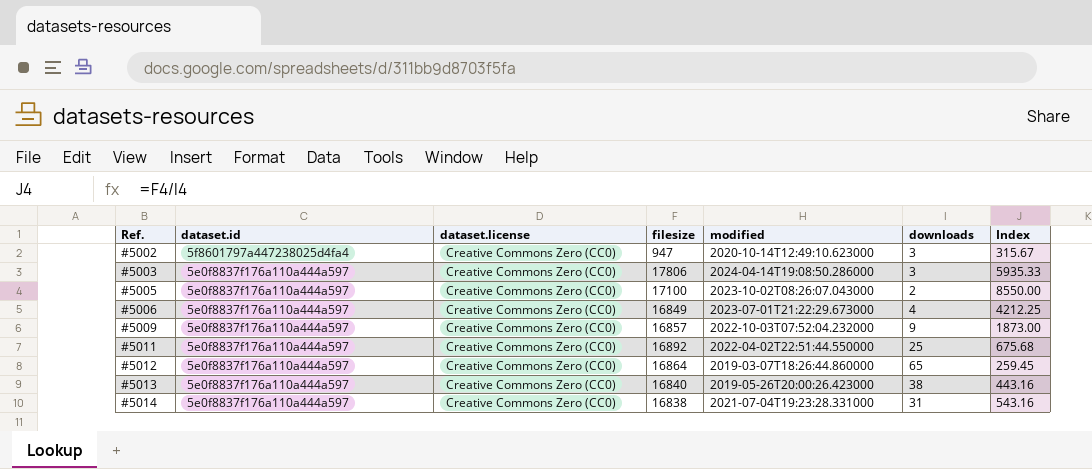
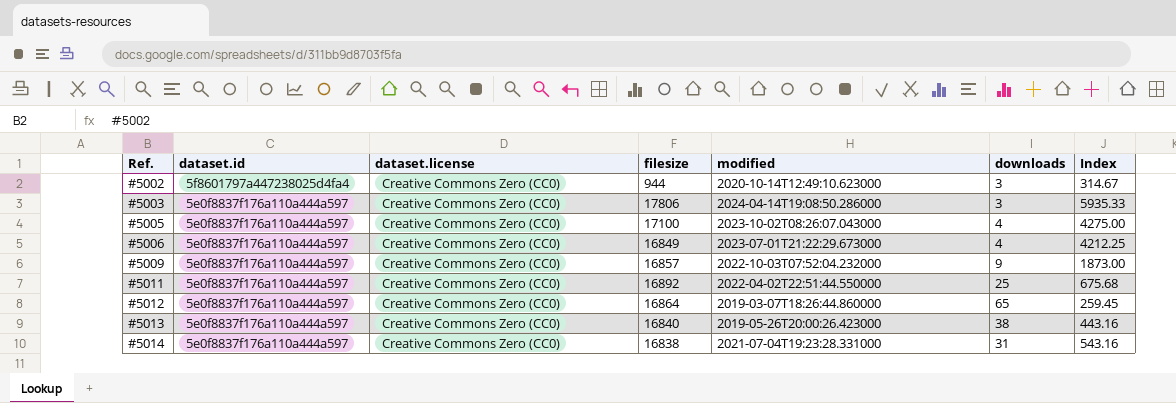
#5002 | filesize: 947 -> 944
#5002 | Index: 315.67 -> 314.67
#5005 | downloads: 2 -> 4
#5005 | Index: 8550.00 -> 4275.00

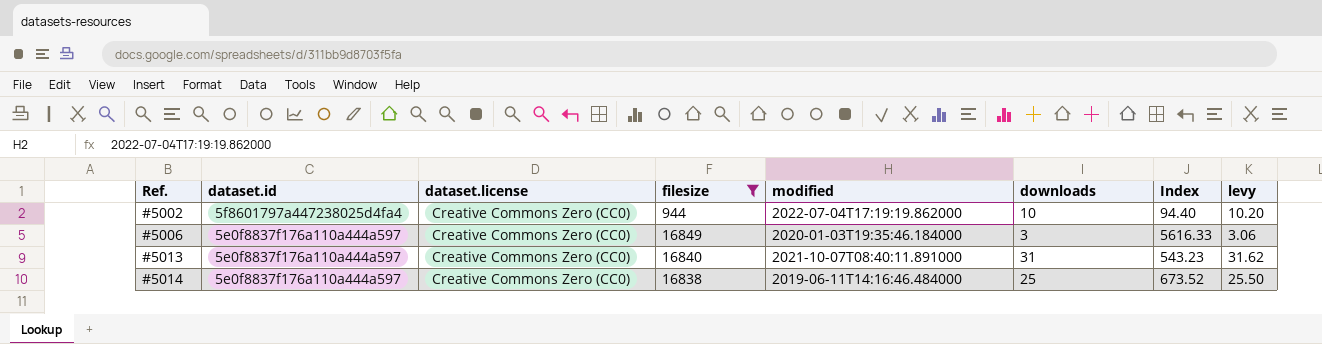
filter: none -> filesize <= 16849
column levy | formula: none -> [downloads] * 1.02
#5002 | modified: 2020-10-14T12:49:10.623000 -> 2022-07-04T17:19:19.862000
#5002 | downloads: 3 -> 10
#5002 | Index: 314.67 -> 94.40
#5006 | modified: 2023-07-01T21:22:29.673000 -> 2020-01-03T19:35:46.184000
#5006 | downloads: 4 -> 3
#5006 | Index: 4212.25 -> 5616.33
#5013 | modified: 2019-05-26T20:00:26.423000 -> 2021-10-07T08:40:11.891000
#5013 | downloads: 38 -> 31
#5013 | Index: 443.16 -> 543.23
#5014 | modified: 2021-07-04T19:23:28.331000 -> 2019-06-11T14:16:46.484000
#5014 | downloads: 31 -> 25
#5014 | Index: 543.16 -> 673.52

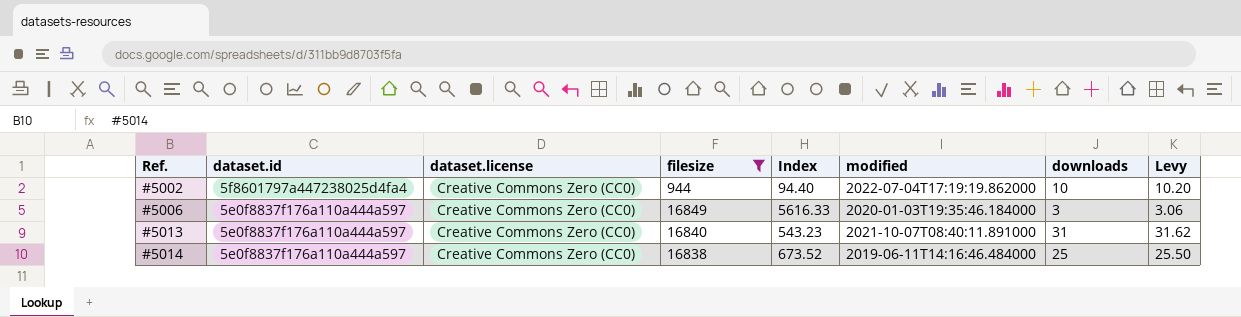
column Index | position: 7 -> 5
column name: levy -> Levy

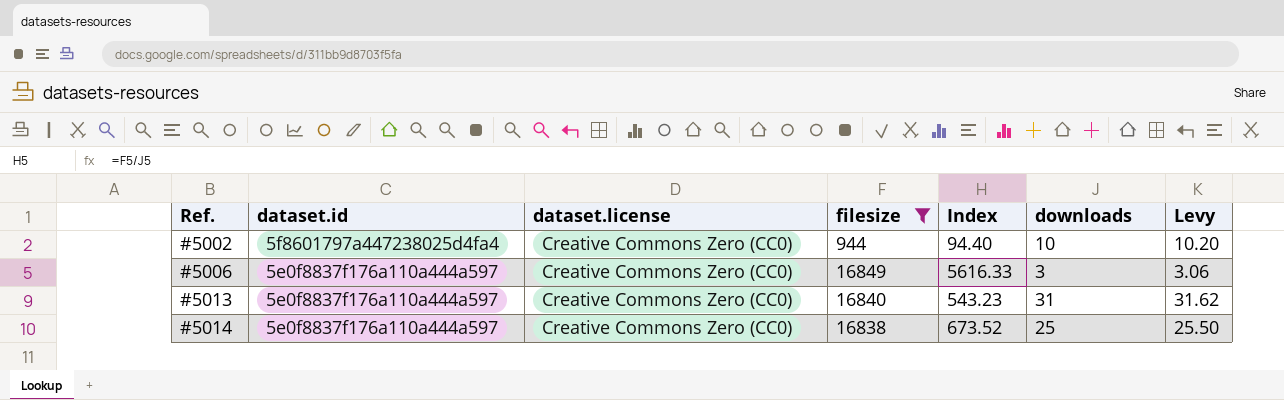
column modified | position: 6 -> none

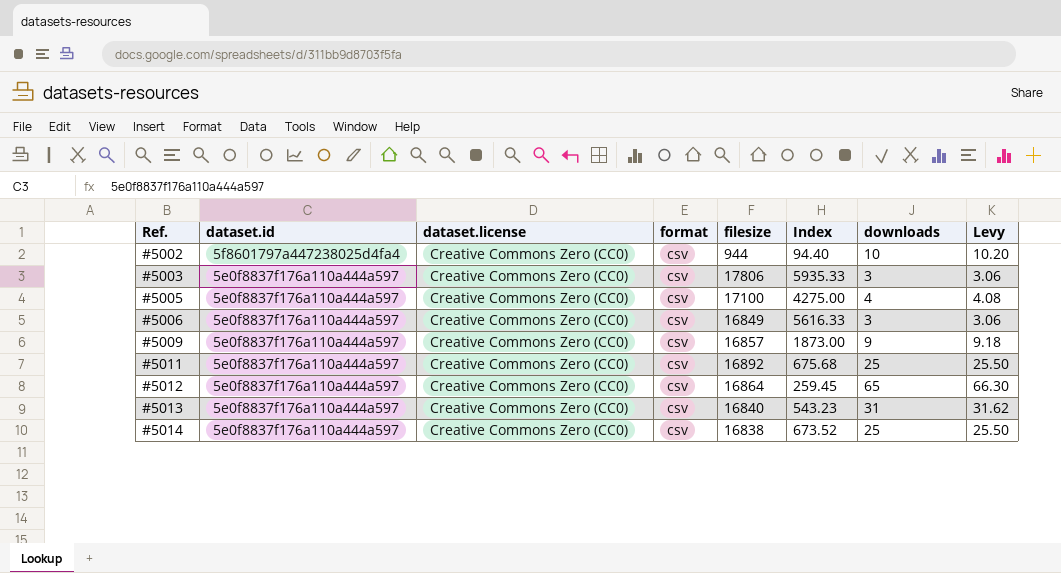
filter: filesize <= 16849 -> none
column format | position: none -> 4

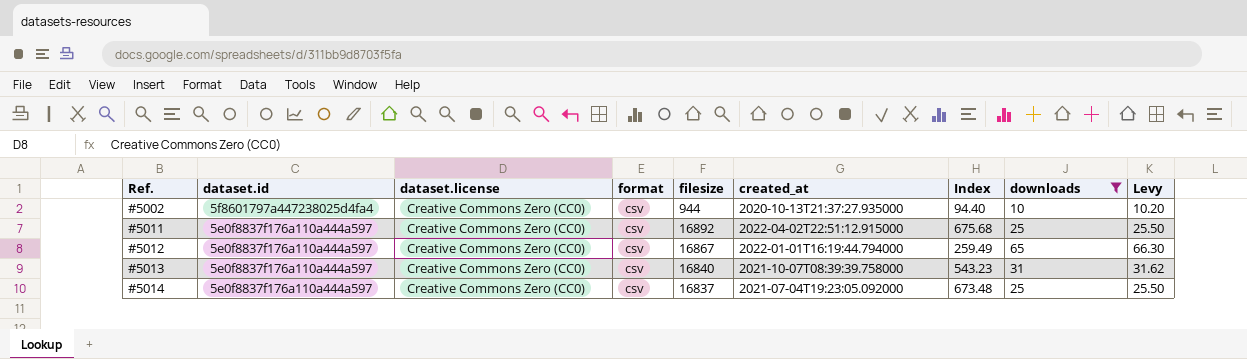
filter: none -> downloads >= 10
column created_at | position: none -> 6
#5012 | filesize: 16864 -> 16867
#5012 | Index: 259.45 -> 259.49
#5014 | filesize: 16838 -> 16837
#5014 | Index: 673.52 -> 673.48

